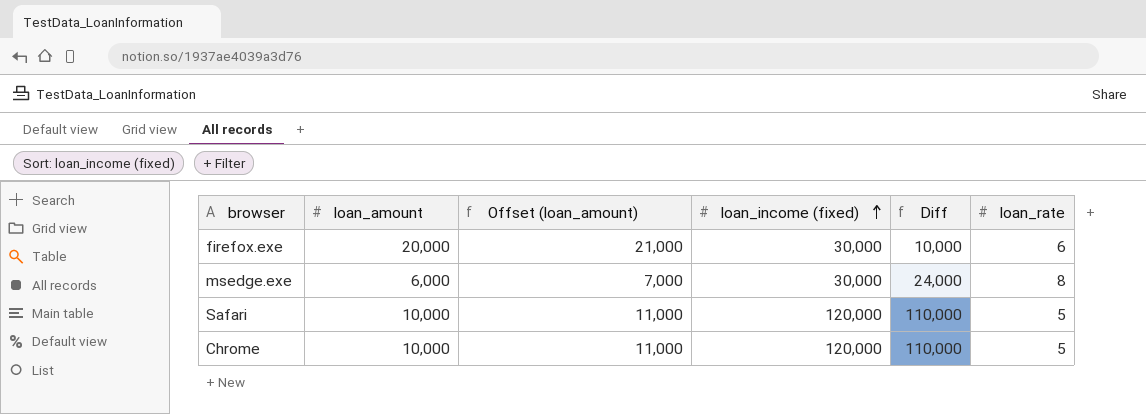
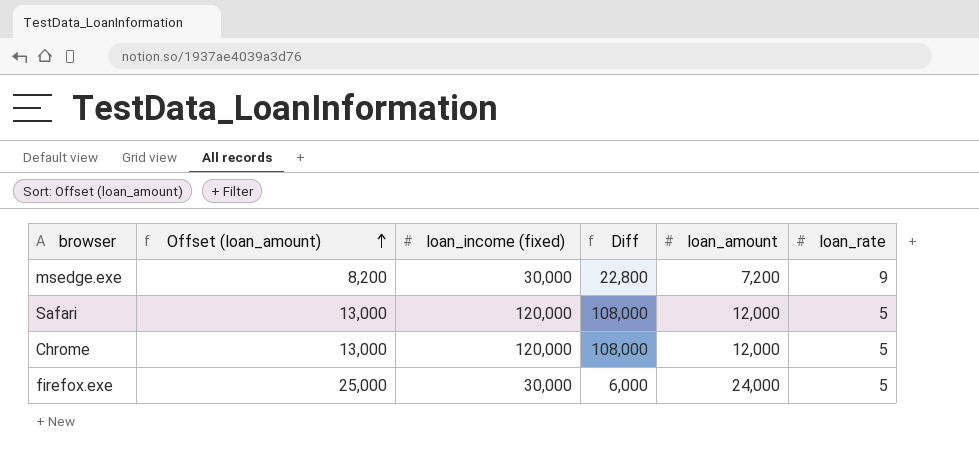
row order: loan_income (fixed) ascending -> Offset (loan_amount) ascending
column loan_amount | position: 2 -> 5
msedge.exe | Offset (loan_amount): 7,000 -> 8,200
msedge.exe | Diff: 24,000 -> 22,800
msedge.exe | loan_amount: 6,000 -> 7,200
msedge.exe | loan_rate: 8 -> 9
Safari | Offset (loan_amount): 11,000 -> 13,000
Safari | Diff: 110,000 -> 108,000
Safari | loan_amount: 10,000 -> 12,000
Chrome | Offset (loan_amount): 11,000 -> 13,000
Chrome | Diff: 110,000 -> 108,000
Chrome | loan_amount: 10,000 -> 12,000
firefox.exe | Offset (loan_amount): 21,000 -> 25,000
firefox.exe | Diff: 10,000 -> 6,000
firefox.exe | loan_amount: 20,000 -> 24,000
firefox.exe | loan_rate: 6 -> 5

